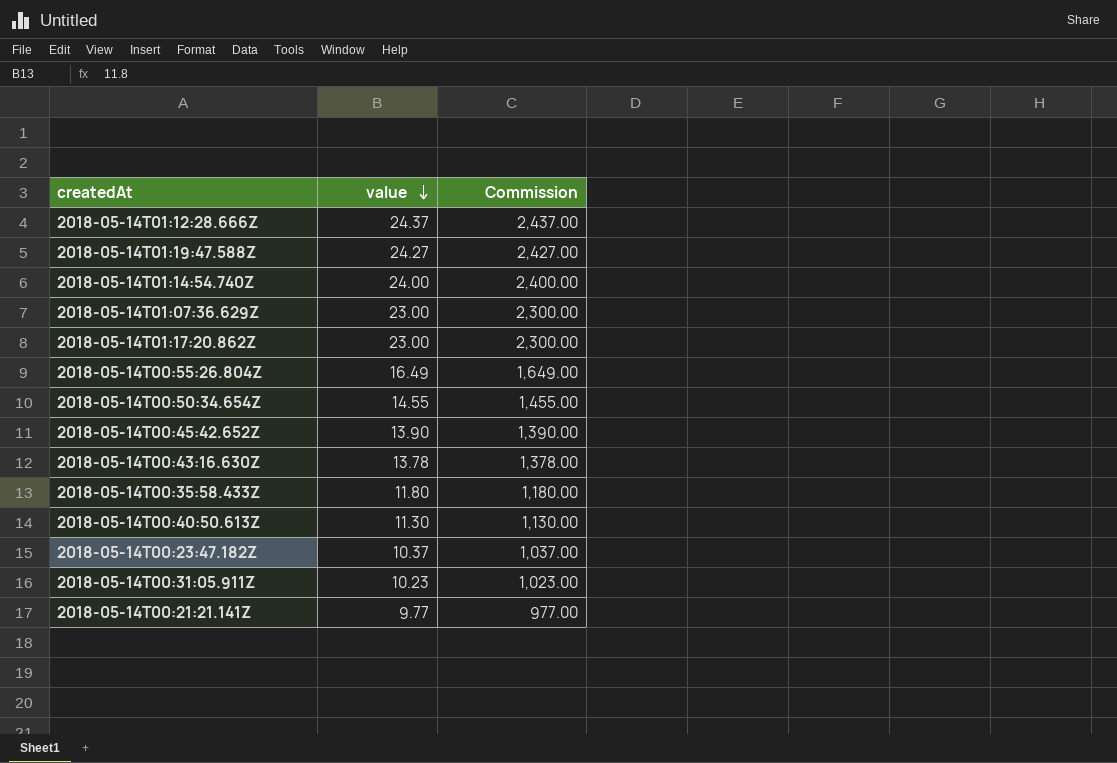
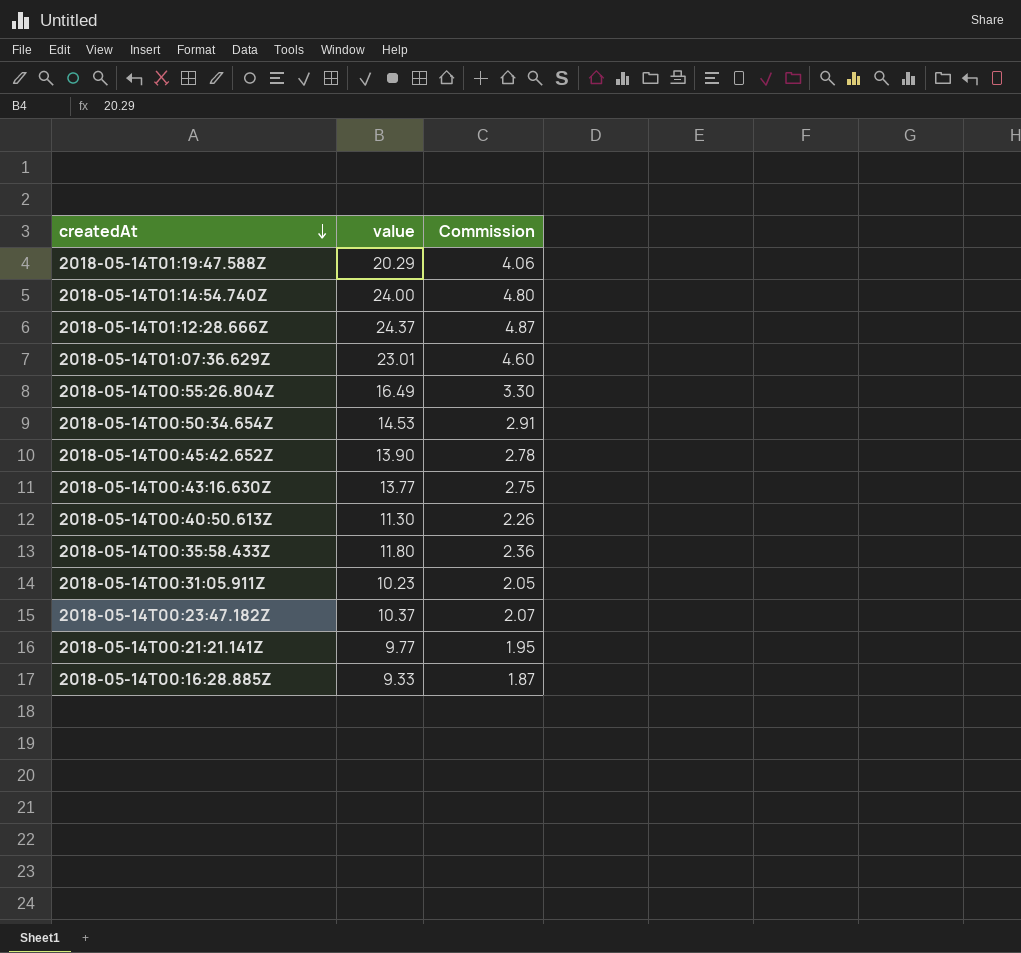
row order: value descending -> createdAt descending
column Commission | formula: [value] * 100 -> [value] * 0.2
row 2018-05-14T01:17:20.862Z: 23.00 | 2,300.00 -> none
2018-05-14T01:19:47.588Z | value: 24.27 -> 20.29
2018-05-14T01:07:36.629Z | value: 23.00 -> 23.01
2018-05-14T00:50:34.654Z | value: 14.55 -> 14.53
2018-05-14T00:43:16.630Z | value: 13.78 -> 13.77
row 2018-05-14T00:16:28.885Z: none -> 9.33 | 1.87

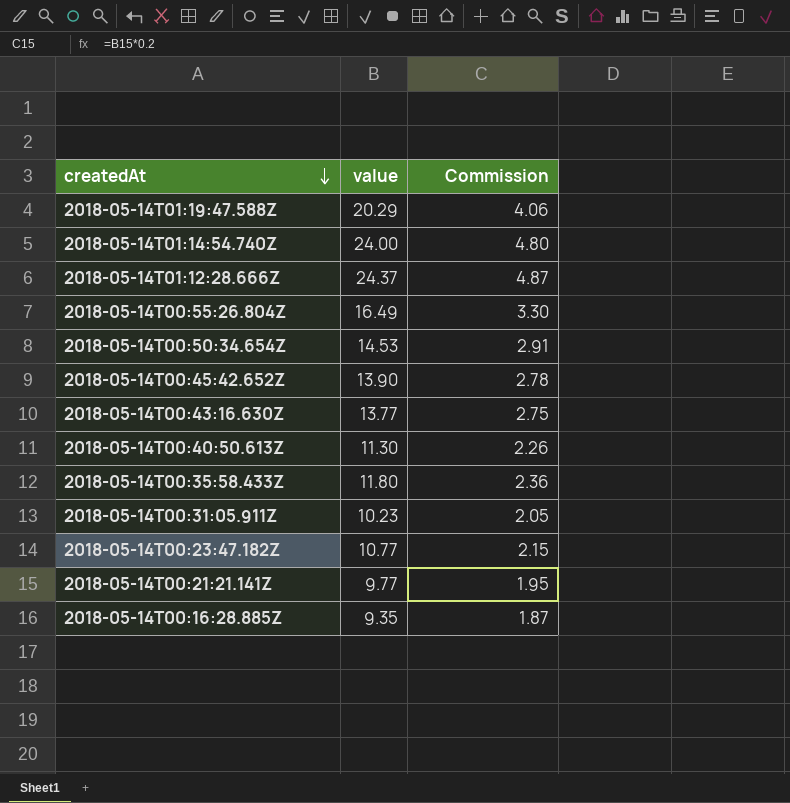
row 2018-05-14T01:07:36.629Z: 23.01 | 4.60 -> none
2018-05-14T00:23:47.182Z | value: 10.37 -> 10.77
2018-05-14T00:23:47.182Z | Commission: 2.07 -> 2.15
2018-05-14T00:16:28.885Z | value: 9.33 -> 9.35

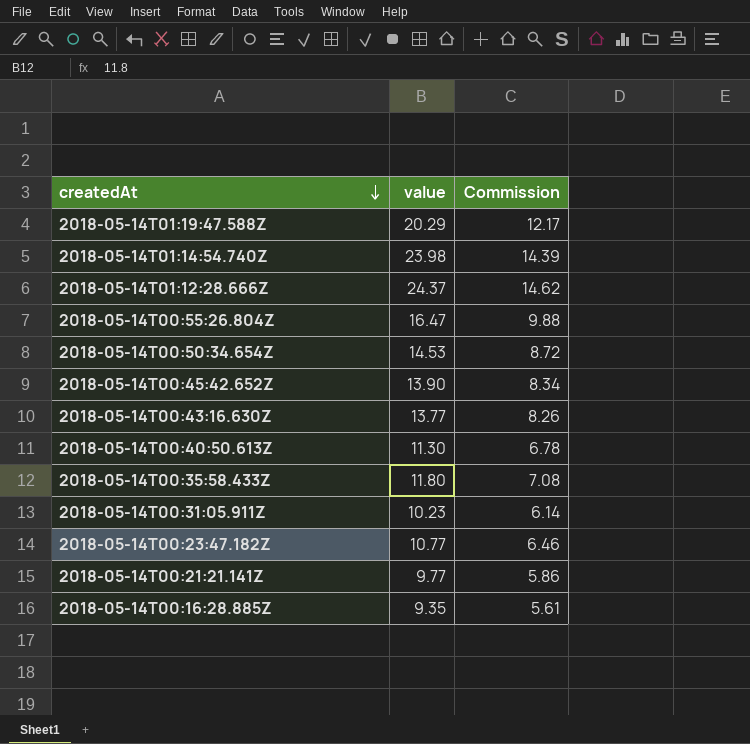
column Commission | formula: [value] * 0.2 -> [value] * 0.6
2018-05-14T01:14:54.740Z | value: 24.00 -> 23.98
2018-05-14T00:55:26.804Z | value: 16.49 -> 16.47

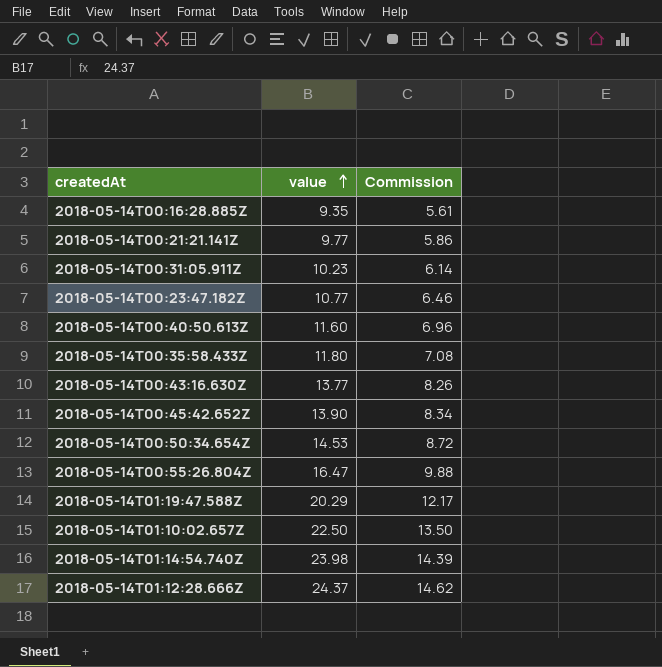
row order: createdAt descending -> value ascending
2018-05-14T00:40:50.613Z | value: 11.30 -> 11.60
2018-05-14T00:40:50.613Z | Commission: 6.78 -> 6.96
row 2018-05-14T01:10:02.657Z: none -> 22.50 | 13.50

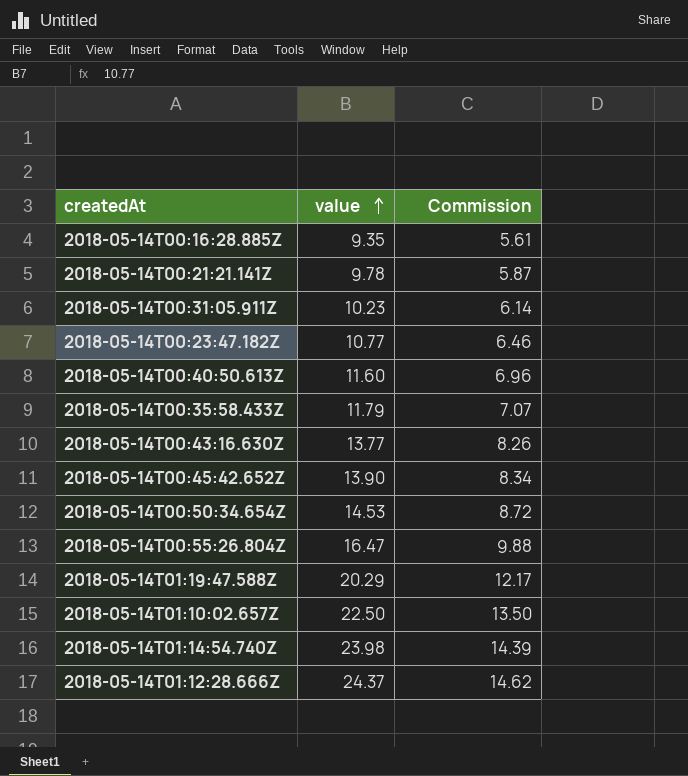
2018-05-14T00:21:21.141Z | value: 9.77 -> 9.78
2018-05-14T00:21:21.141Z | Commission: 5.86 -> 5.87
2018-05-14T00:35:58.433Z | value: 11.80 -> 11.79
2018-05-14T00:35:58.433Z | Commission: 7.08 -> 7.07

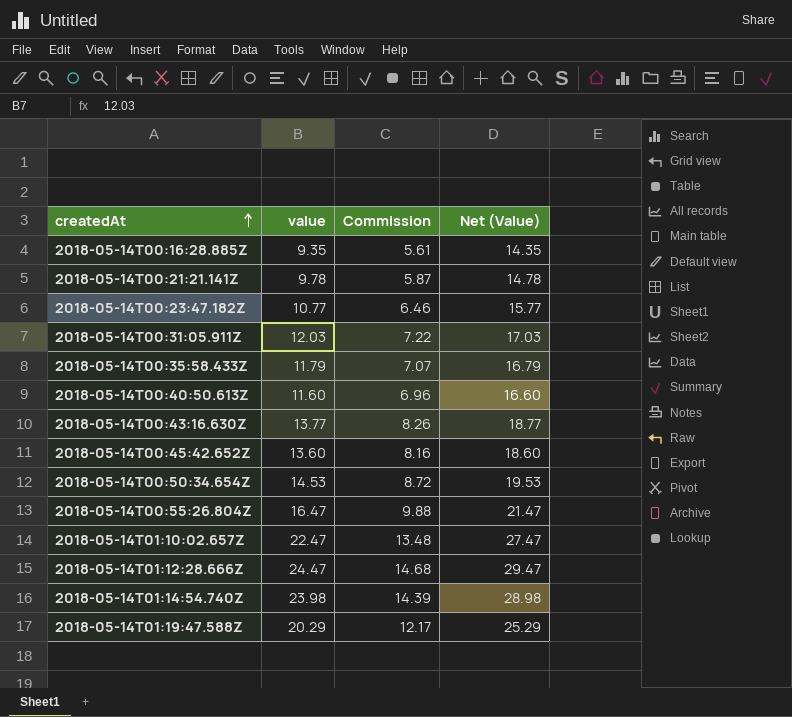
row order: value ascending -> createdAt ascending
column Net (Value) | formula: none -> [value] + 5
2018-05-14T00:31:05.911Z | value: 10.23 -> 12.03
2018-05-14T00:31:05.911Z | Commission: 6.14 -> 7.22
2018-05-14T00:45:42.652Z | value: 13.90 -> 13.60
2018-05-14T00:45:42.652Z | Commission: 8.34 -> 8.16
2018-05-14T01:10:02.657Z | value: 22.50 -> 22.47
2018-05-14T01:10:02.657Z | Commission: 13.50 -> 13.48
2018-05-14T01:12:28.666Z | value: 24.37 -> 24.47
2018-05-14T01:12:28.666Z | Commission: 14.62 -> 14.68

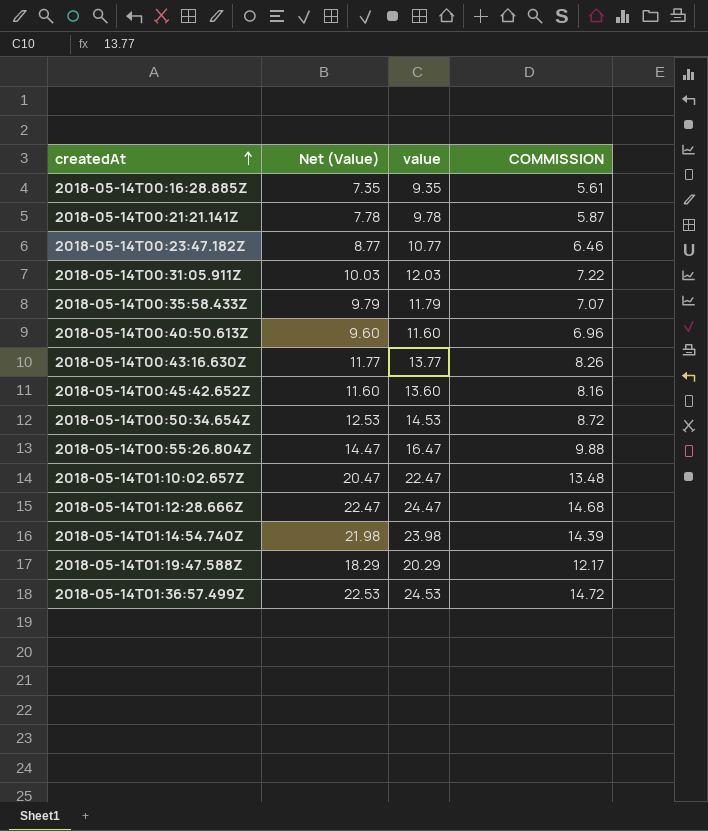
column Net (Value) | formula: [value] + 5 -> [value] - 2
column Net (Value) | position: 4 -> 2
column name: Commission -> COMMISSION
row 2018-05-14T01:36:57.499Z: none -> 22.53 | 24.53 | 14.72

